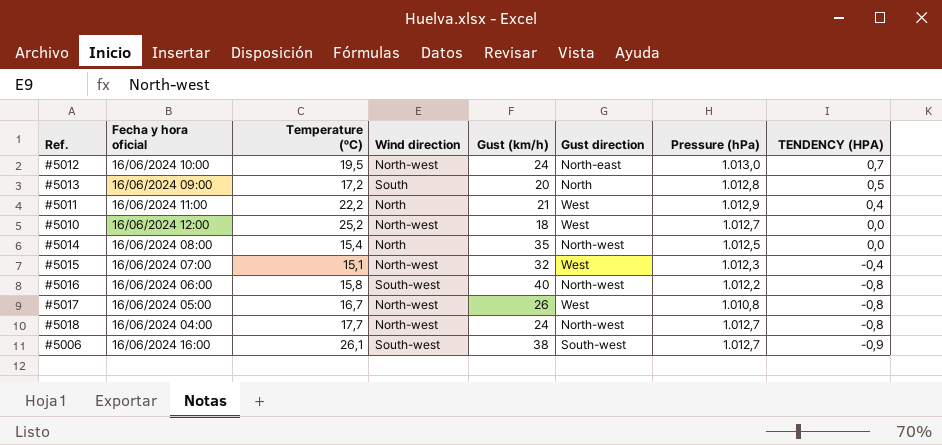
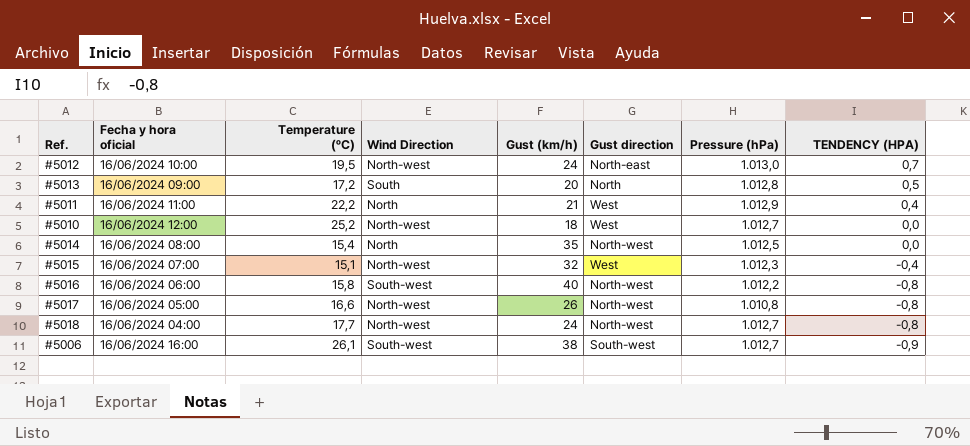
column name: Wind direction -> Wind Direction
#5017 | Temperature (ºC): 16,7 -> 16,6
#5017 | Gust direction: West -> North-west

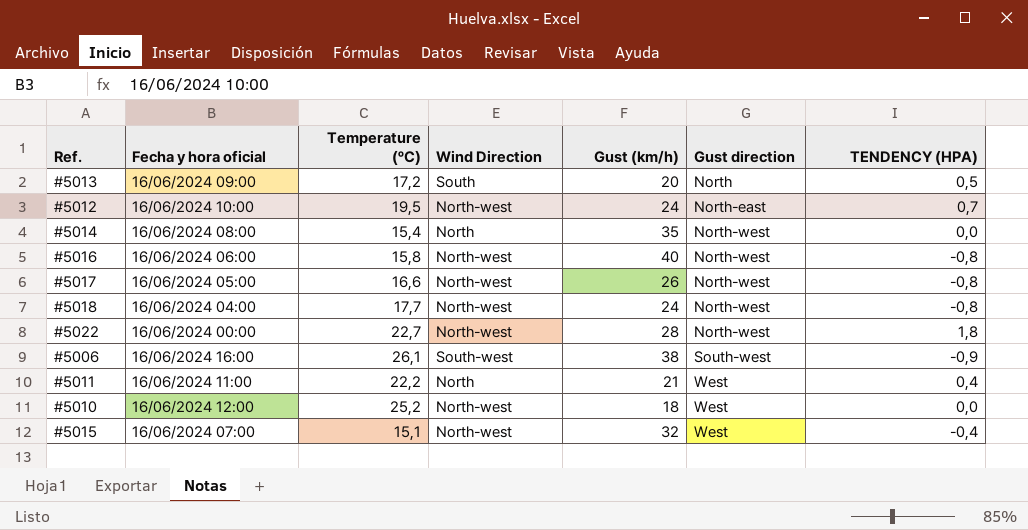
row order: TENDENCY (HPA) descending -> Gust direction ascending
column Pressure (hPa) | position: 7 -> none
#5016 | Wind Direction: South-west -> North-west
row #5022: none -> 16/06/2024 00:00 | 22,7 | North-west | 28 | North-west | 1,8

